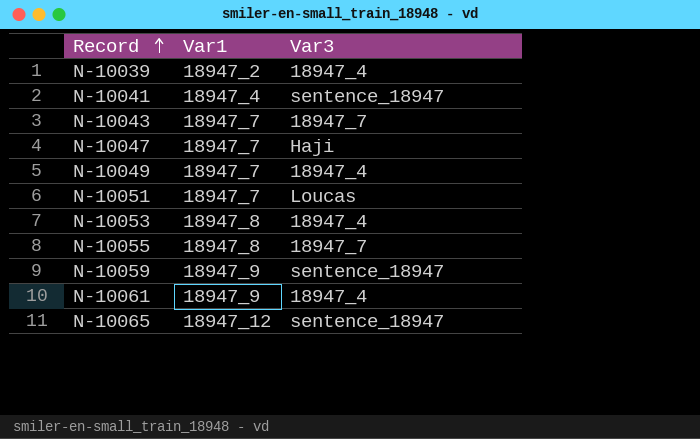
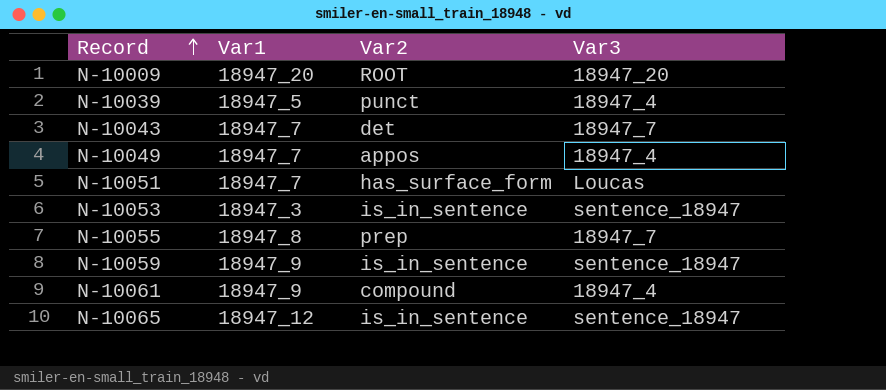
column Var2 | position: none -> 3
row N-10041: 18947_4 | sentence_18947 -> none
row N-10047: 18947_7 | Haji -> none
row N-10009: none -> 18947_20 | ROOT | 18947_20
N-10039 | Var1: 18947_2 -> 18947_5
N-10053 | Var1: 18947_8 -> 18947_3
N-10053 | Var3: 18947_4 -> sentence_18947

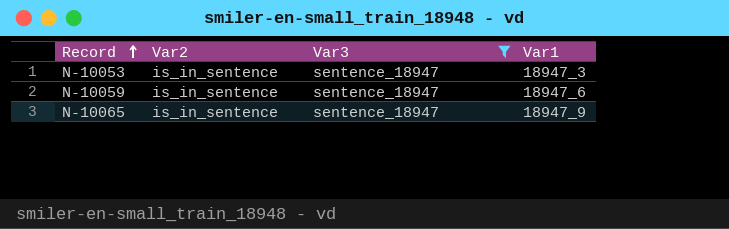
filter: none -> Var3 = sentence_18947
column Var1 | position: 2 -> 4
N-10059 | Var1: 18947_9 -> 18947_6
N-10065 | Var1: 18947_12 -> 18947_9

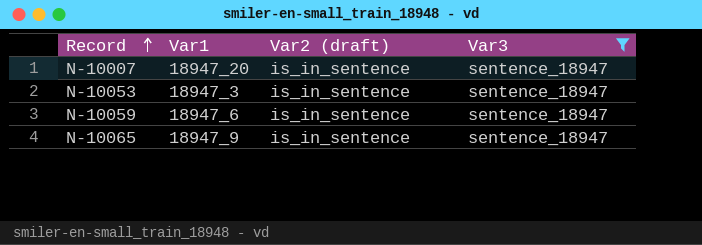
column Var1 | position: 4 -> 2
column name: Var2 -> Var2 (draft)
row N-10007: none -> 18947_20 | is_in_sentence | sentence_18947

